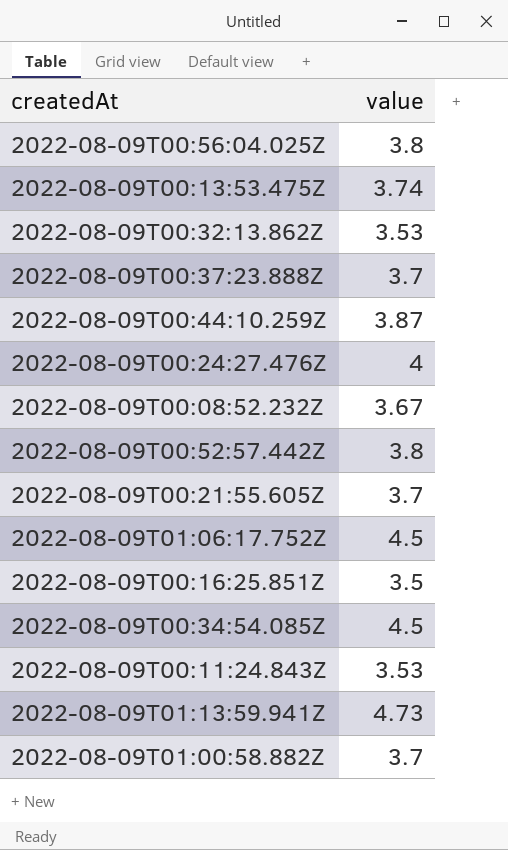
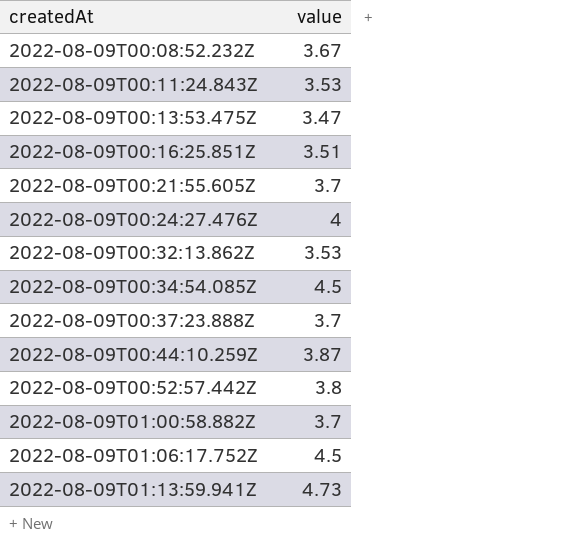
row order: none -> createdAt ascending
row 2022-08-09T00:56:04.025Z: 3.8 -> none
2022-08-09T00:13:53.475Z | value: 3.74 -> 3.47
2022-08-09T00:16:25.851Z | value: 3.5 -> 3.51

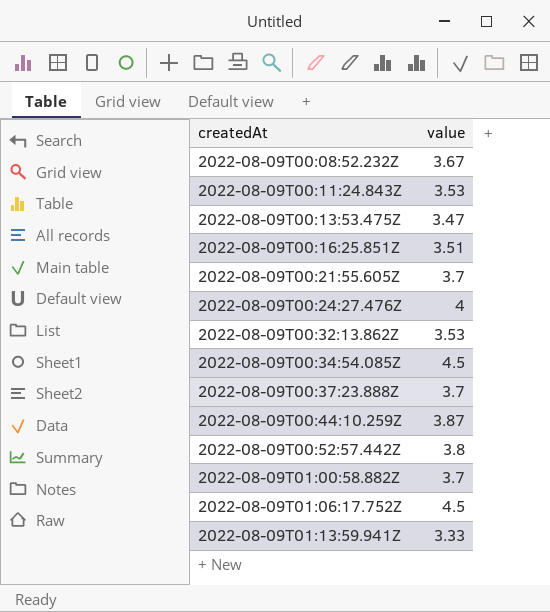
2022-08-09T01:13:59.941Z | value: 4.73 -> 3.33

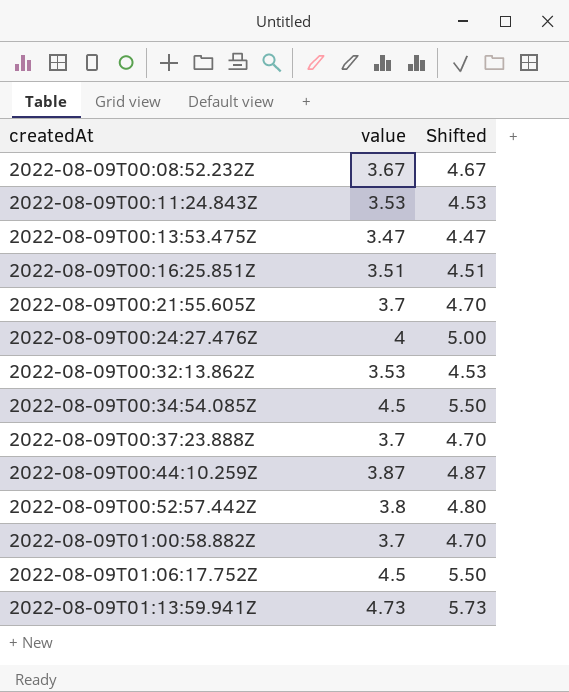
column Shifted | formula: none -> [value] + 1
2022-08-09T01:13:59.941Z | value: 3.33 -> 4.73

